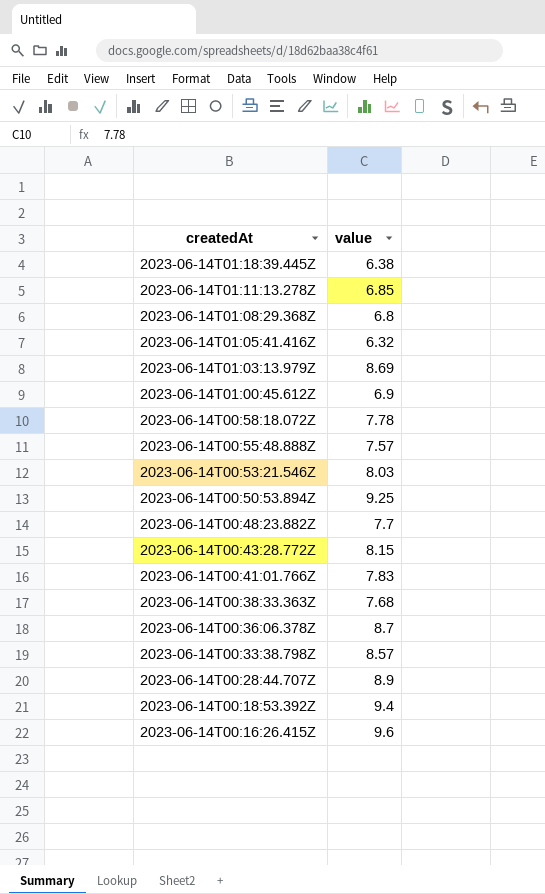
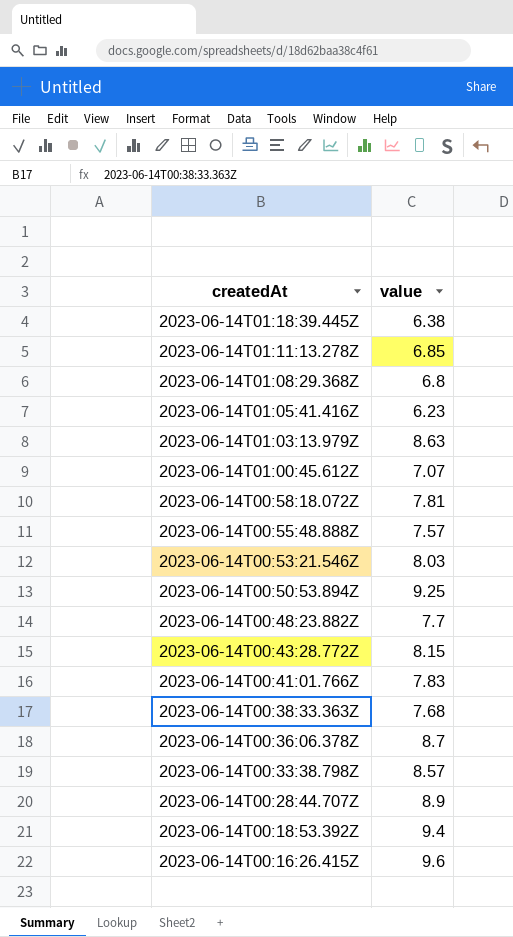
2023-06-14T01:05:41.416Z | value: 6.32 -> 6.23
2023-06-14T01:03:13.979Z | value: 8.69 -> 8.63
2023-06-14T01:00:45.612Z | value: 6.9 -> 7.07
2023-06-14T00:58:18.072Z | value: 7.78 -> 7.81

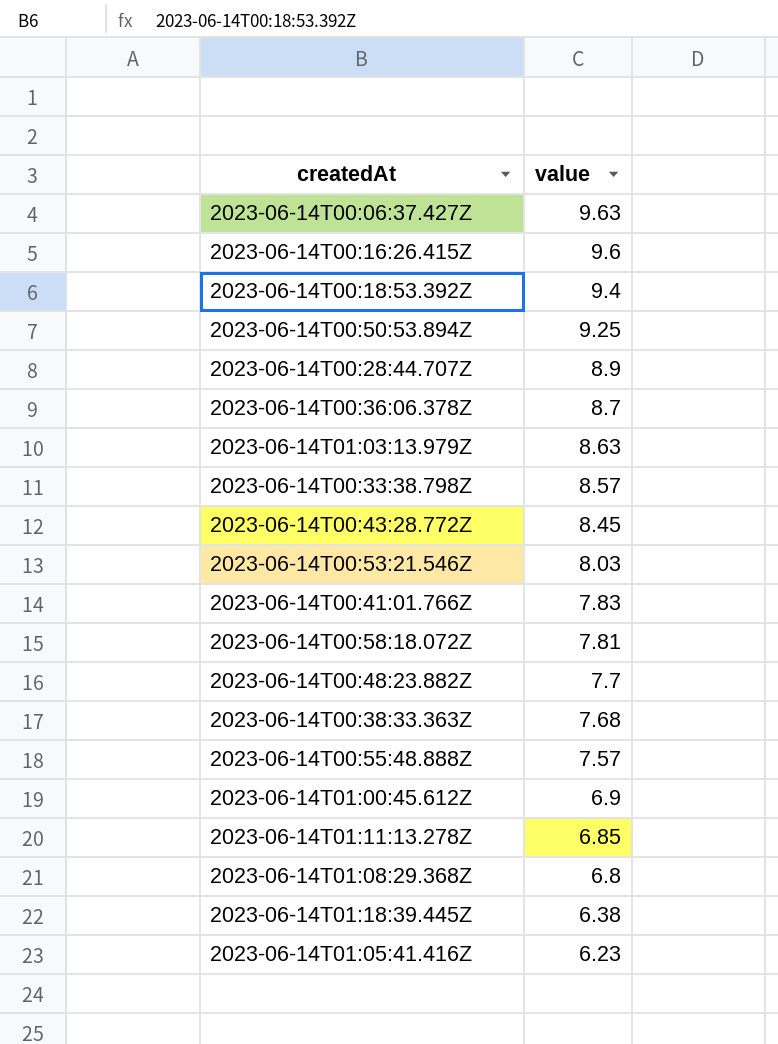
row order: createdAt descending -> value descending
row 2023-06-14T00:06:37.427Z: none -> 9.63
2023-06-14T00:43:28.772Z | value: 8.15 -> 8.45
2023-06-14T01:00:45.612Z | value: 7.07 -> 6.9

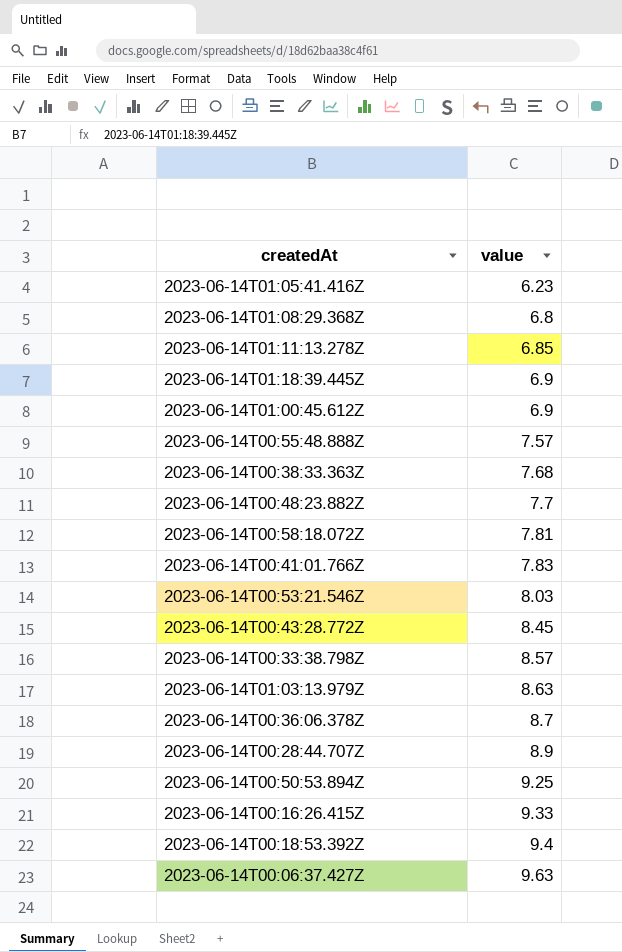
row order: value descending -> value ascending
2023-06-14T01:18:39.445Z | value: 6.38 -> 6.9
2023-06-14T00:16:26.415Z | value: 9.6 -> 9.33

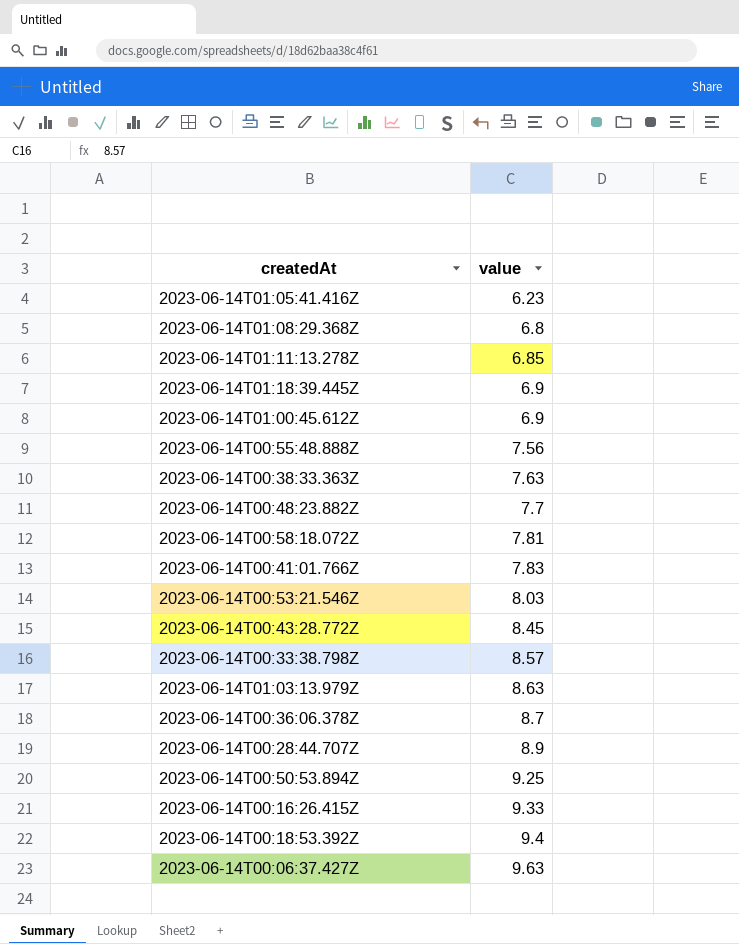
2023-06-14T00:55:48.888Z | value: 7.57 -> 7.56
2023-06-14T00:38:33.363Z | value: 7.68 -> 7.63

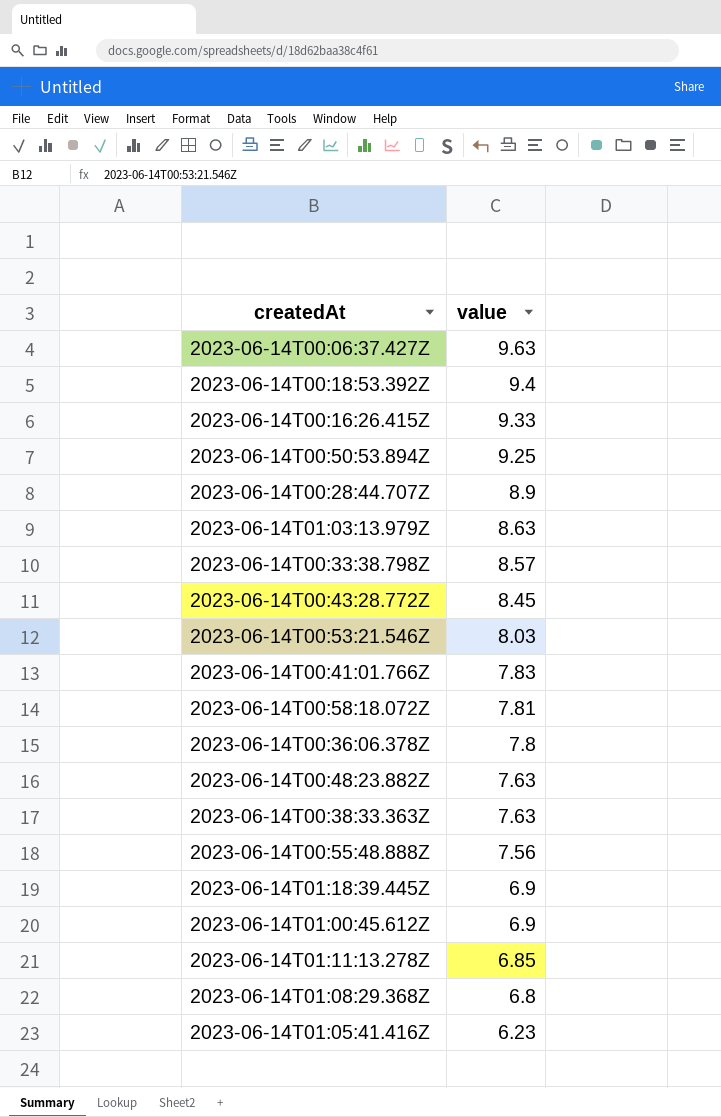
row order: value ascending -> value descending
2023-06-14T00:36:06.378Z | value: 8.7 -> 7.8
2023-06-14T00:48:23.882Z | value: 7.7 -> 7.63

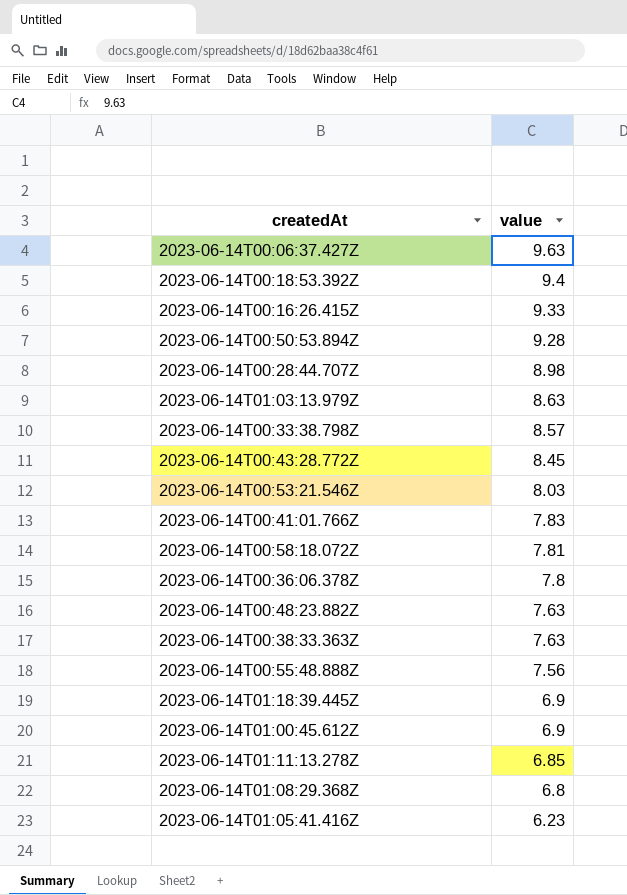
2023-06-14T00:50:53.894Z | value: 9.25 -> 9.28
2023-06-14T00:28:44.707Z | value: 8.9 -> 8.98

